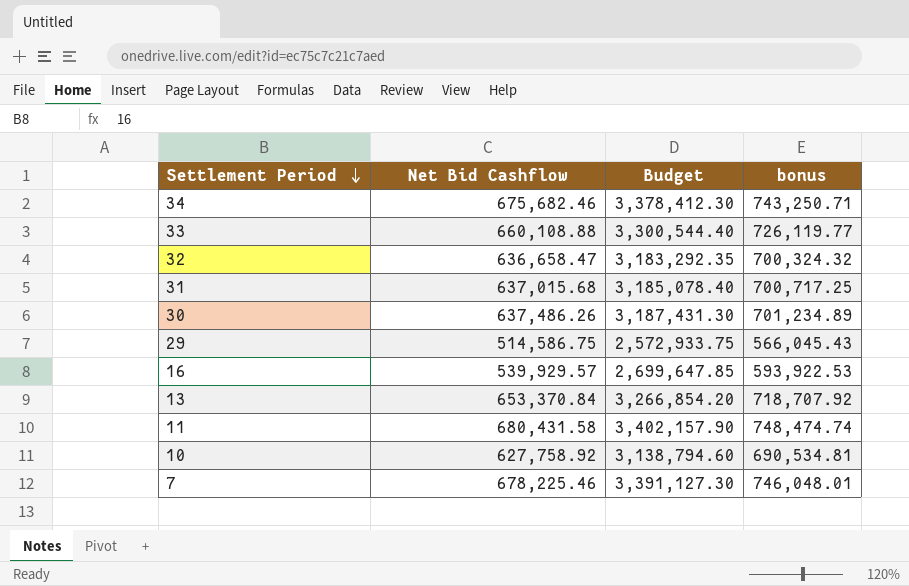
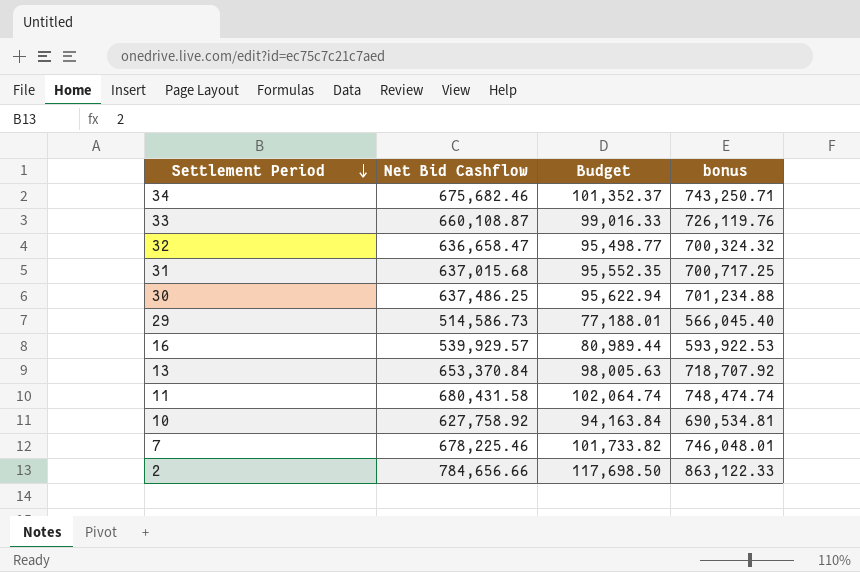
column Budget | formula: [Net Bid Cashflow] * 5 -> [Net Bid Cashflow] * 0.15
33 | Net Bid Cashflow: 660,108.88 -> 660,108.87
33 | bonus: 726,119.77 -> 726,119.76
30 | Net Bid Cashflow: 637,486.26 -> 637,486.25
30 | bonus: 701,234.89 -> 701,234.88
29 | Net Bid Cashflow: 514,586.75 -> 514,586.73
29 | bonus: 566,045.43 -> 566,045.40
row 2: none -> 784,656.66 | 117,698.50 | 863,122.33

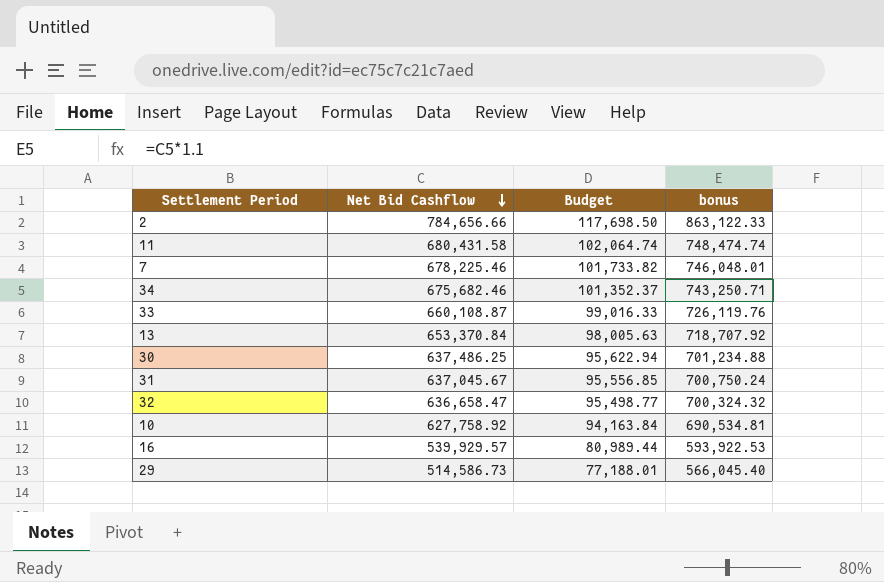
row order: Settlement Period descending -> Net Bid Cashflow descending
31 | Net Bid Cashflow: 637,015.68 -> 637,045.67
31 | Budget: 95,552.35 -> 95,556.85
31 | bonus: 700,717.25 -> 700,750.24

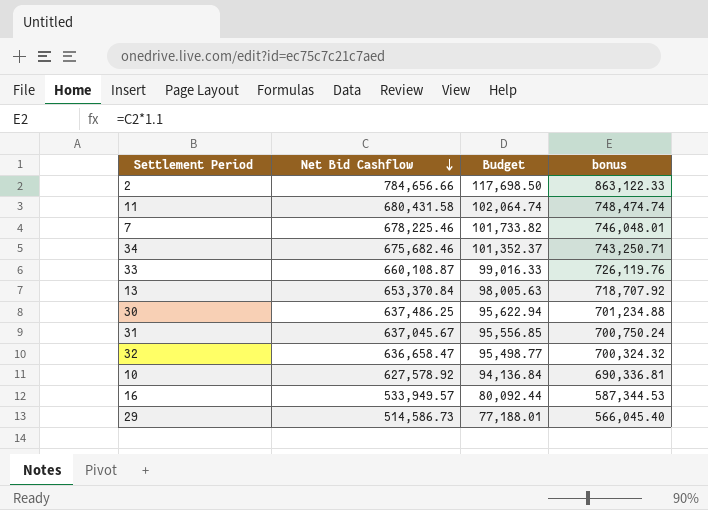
10 | Net Bid Cashflow: 627,758.92 -> 627,578.92
10 | Budget: 94,163.84 -> 94,136.84
10 | bonus: 690,534.81 -> 690,336.81
16 | Net Bid Cashflow: 539,929.57 -> 533,949.57
16 | Budget: 80,989.44 -> 80,092.44
16 | bonus: 593,922.53 -> 587,344.53

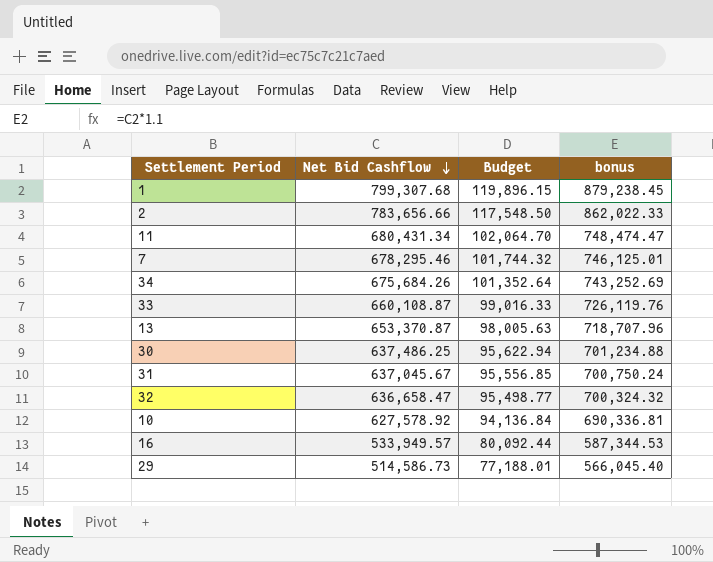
row 1: none -> 799,307.68 | 119,896.15 | 879,238.45
2 | Net Bid Cashflow: 784,656.66 -> 783,656.66
2 | Budget: 117,698.50 -> 117,548.50
2 | bonus: 863,122.33 -> 862,022.33
11 | Net Bid Cashflow: 680,431.58 -> 680,431.34
11 | Budget: 102,064.74 -> 102,064.70
11 | bonus: 748,474.74 -> 748,474.47
7 | Net Bid Cashflow: 678,225.46 -> 678,295.46
7 | Budget: 101,733.82 -> 101,744.32
7 | bonus: 746,048.01 -> 746,125.01
34 | Net Bid Cashflow: 675,682.46 -> 675,684.26
34 | Budget: 101,352.37 -> 101,352.64
34 | bonus: 743,250.71 -> 743,252.69
13 | Net Bid Cashflow: 653,370.84 -> 653,370.87
13 | bonus: 718,707.92 -> 718,707.96

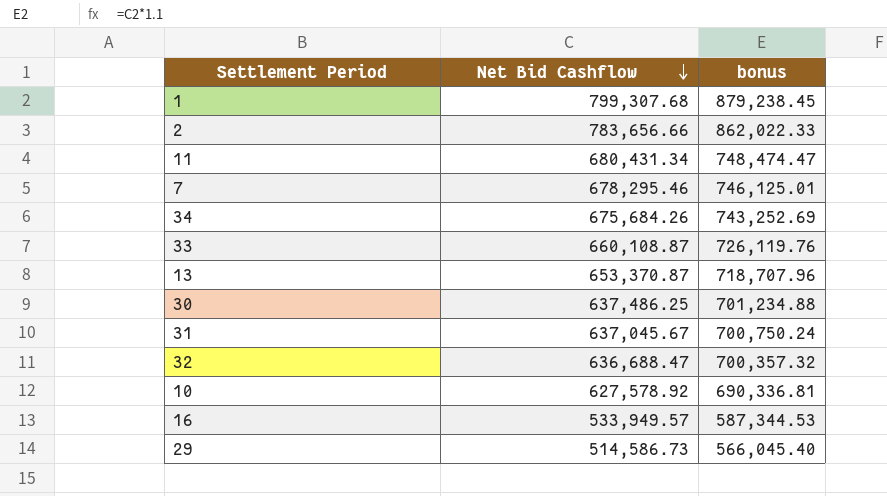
column Budget | formula: [Net Bid Cashflow] * 0.15 -> none
32 | Net Bid Cashflow: 636,658.47 -> 636,688.47
32 | bonus: 700,324.32 -> 700,357.32

